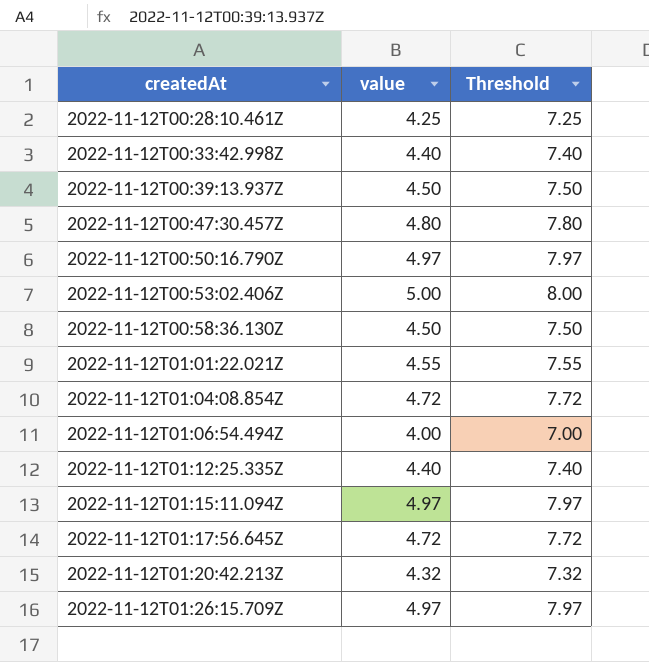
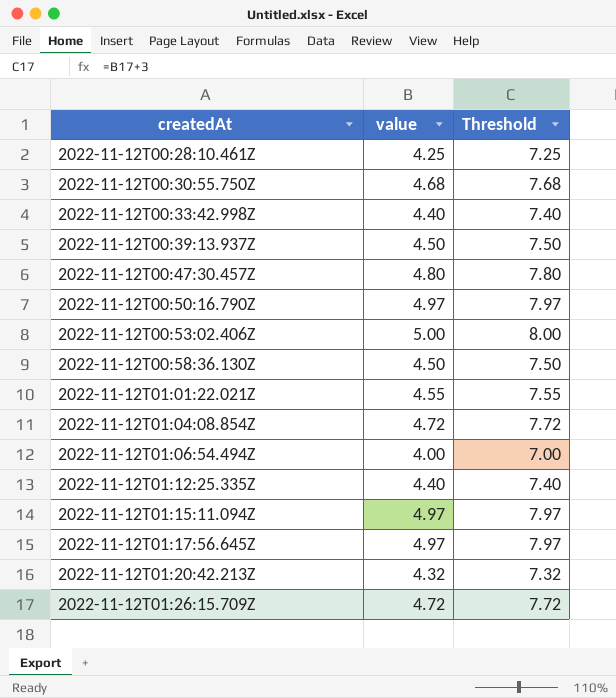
row 2022-11-12T00:30:55.750Z: none -> 4.68 | 7.68
2022-11-12T01:17:56.645Z | value: 4.72 -> 4.97
2022-11-12T01:17:56.645Z | Threshold: 7.72 -> 7.97
2022-11-12T01:26:15.709Z | value: 4.97 -> 4.72
2022-11-12T01:26:15.709Z | Threshold: 7.97 -> 7.72

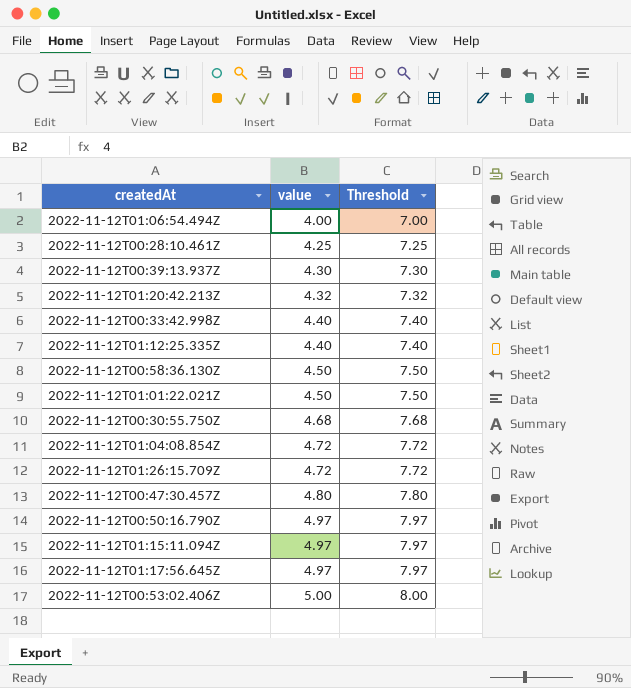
row order: createdAt ascending -> value ascending
2022-11-12T00:39:13.937Z | value: 4.50 -> 4.30
2022-11-12T00:39:13.937Z | Threshold: 7.50 -> 7.30
2022-11-12T01:01:22.021Z | value: 4.55 -> 4.50
2022-11-12T01:01:22.021Z | Threshold: 7.55 -> 7.50

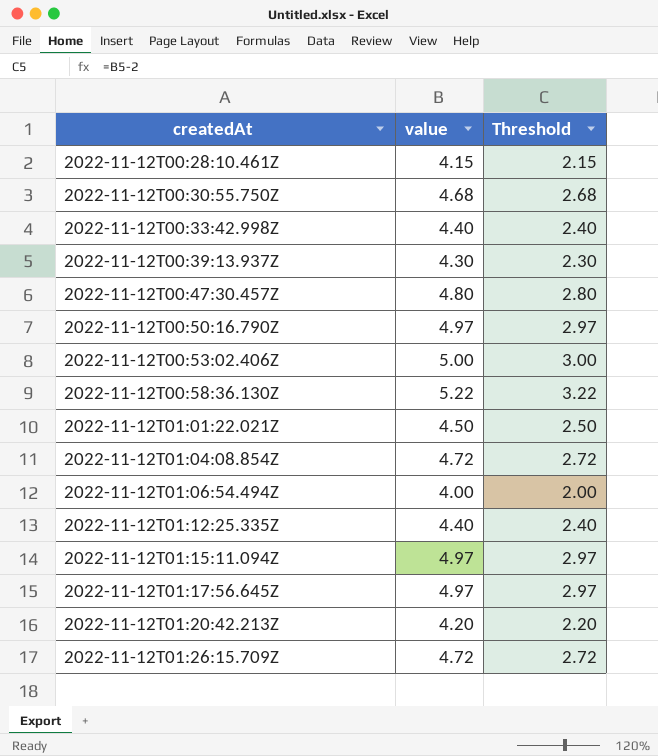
row order: value ascending -> createdAt ascending
column Threshold | formula: [value] + 3 -> [value] - 2
2022-11-12T00:28:10.461Z | value: 4.25 -> 4.15
2022-11-12T00:58:36.130Z | value: 4.50 -> 5.22
2022-11-12T01:20:42.213Z | value: 4.32 -> 4.20

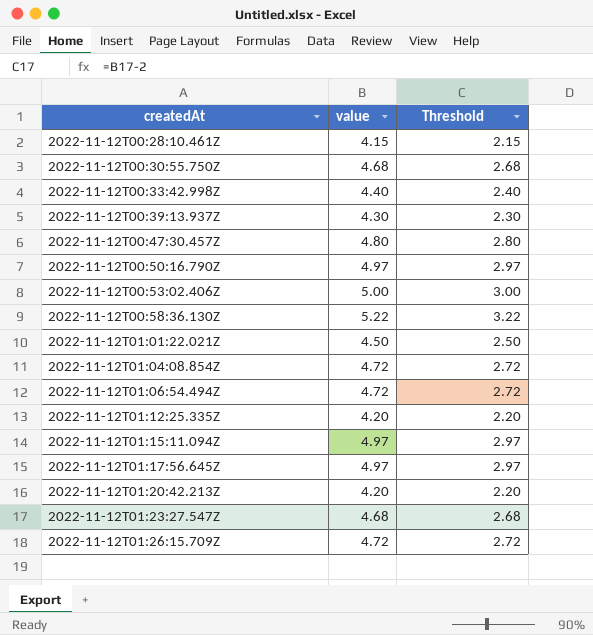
2022-11-12T01:06:54.494Z | value: 4.00 -> 4.72
2022-11-12T01:06:54.494Z | Threshold: 2.00 -> 2.72
2022-11-12T01:12:25.335Z | value: 4.40 -> 4.20
2022-11-12T01:12:25.335Z | Threshold: 2.40 -> 2.20
row 2022-11-12T01:23:27.547Z: none -> 4.68 | 2.68

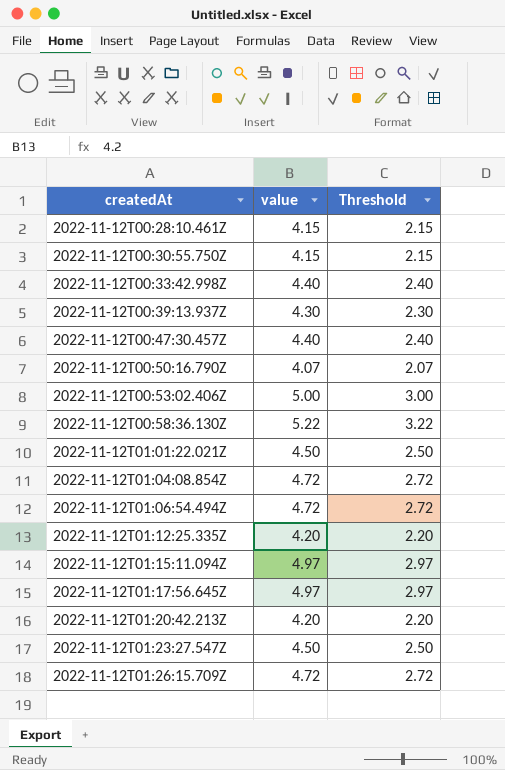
2022-11-12T00:30:55.750Z | value: 4.68 -> 4.15
2022-11-12T00:30:55.750Z | Threshold: 2.68 -> 2.15
2022-11-12T00:47:30.457Z | value: 4.80 -> 4.40
2022-11-12T00:47:30.457Z | Threshold: 2.80 -> 2.40
2022-11-12T00:50:16.790Z | value: 4.97 -> 4.07
2022-11-12T00:50:16.790Z | Threshold: 2.97 -> 2.07
2022-11-12T01:23:27.547Z | value: 4.68 -> 4.50
2022-11-12T01:23:27.547Z | Threshold: 2.68 -> 2.50

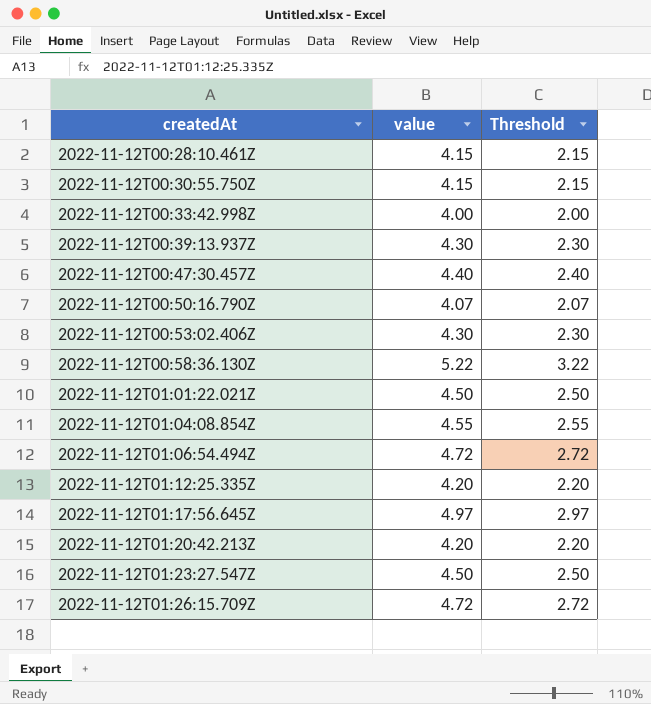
row 2022-11-12T01:15:11.094Z: 4.97 | 2.97 -> none
2022-11-12T00:33:42.998Z | value: 4.40 -> 4.00
2022-11-12T00:33:42.998Z | Threshold: 2.40 -> 2.00
2022-11-12T00:53:02.406Z | value: 5.00 -> 4.30
2022-11-12T00:53:02.406Z | Threshold: 3.00 -> 2.30
2022-11-12T01:04:08.854Z | value: 4.72 -> 4.55
2022-11-12T01:04:08.854Z | Threshold: 2.72 -> 2.55

